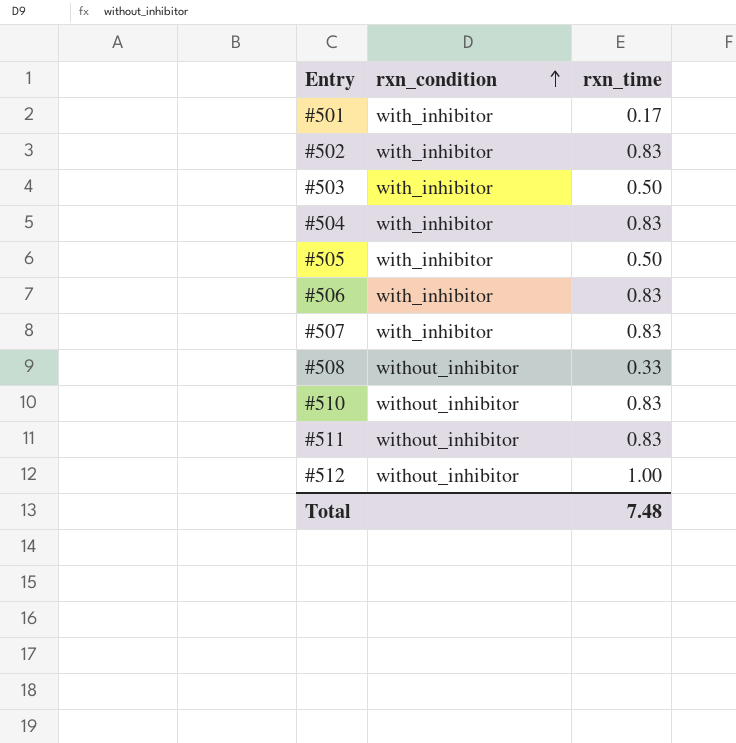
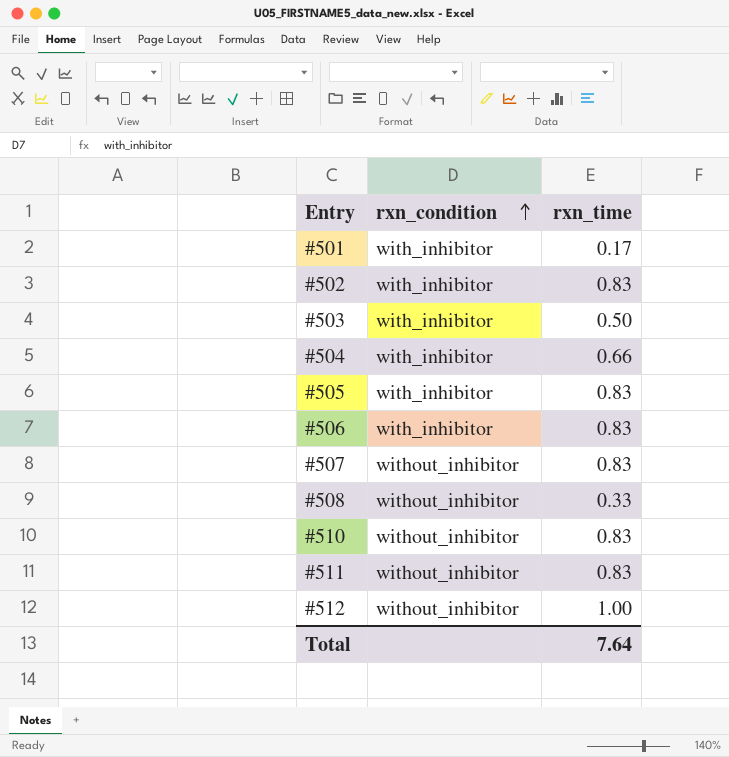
#504 | rxn_time: 0.83 -> 0.66
#505 | rxn_time: 0.50 -> 0.83
#507 | rxn_condition: with_inhibitor -> without_inhibitor
Total | rxn_time: 7.48 -> 7.64

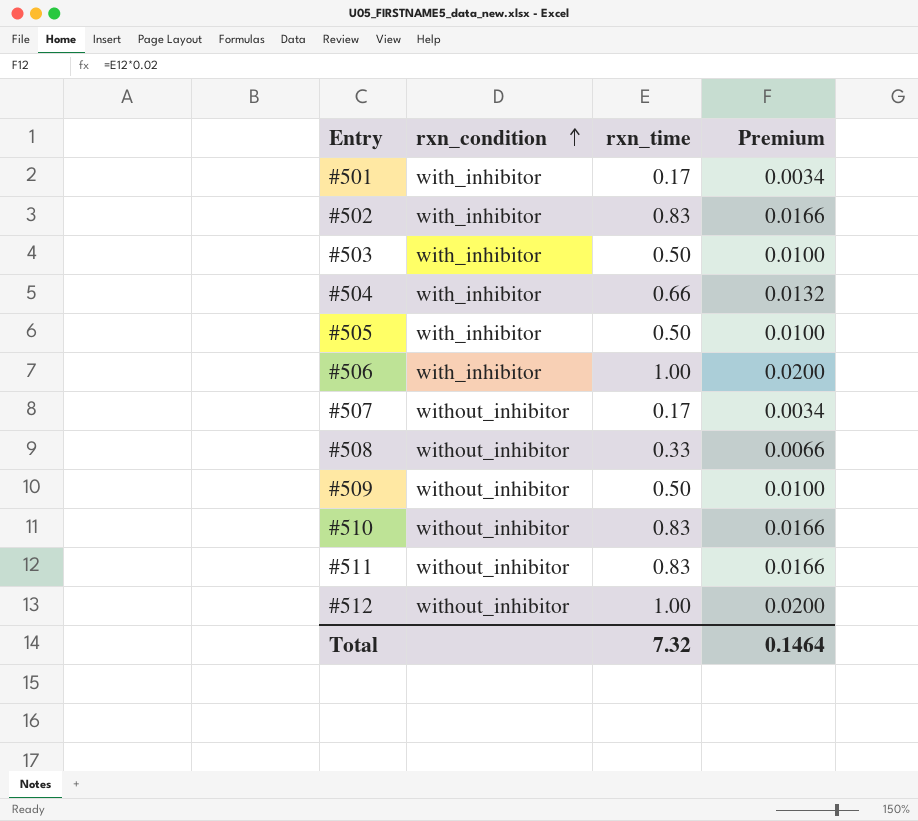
column Premium | formula: none -> [rxn_time] * 0.02
#505 | rxn_time: 0.83 -> 0.50
#506 | rxn_time: 0.83 -> 1.00
#507 | rxn_time: 0.83 -> 0.17
row #509: none -> without_inhibitor | 0.50 | 0.0100
Total | rxn_time: 7.64 -> 7.32

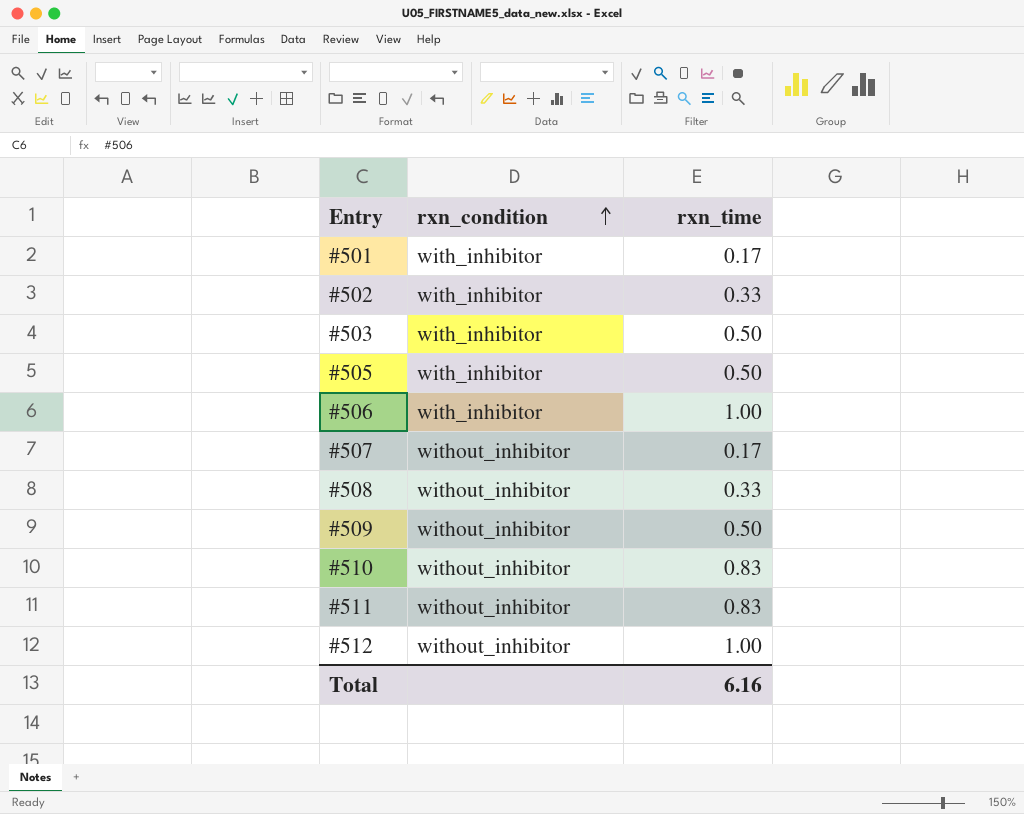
column Premium | formula: [rxn_time] * 0.02 -> none
row #504: with_inhibitor | 0.66 | 0.0132 -> none
#502 | rxn_time: 0.83 -> 0.33
Total | rxn_time: 7.32 -> 6.16

